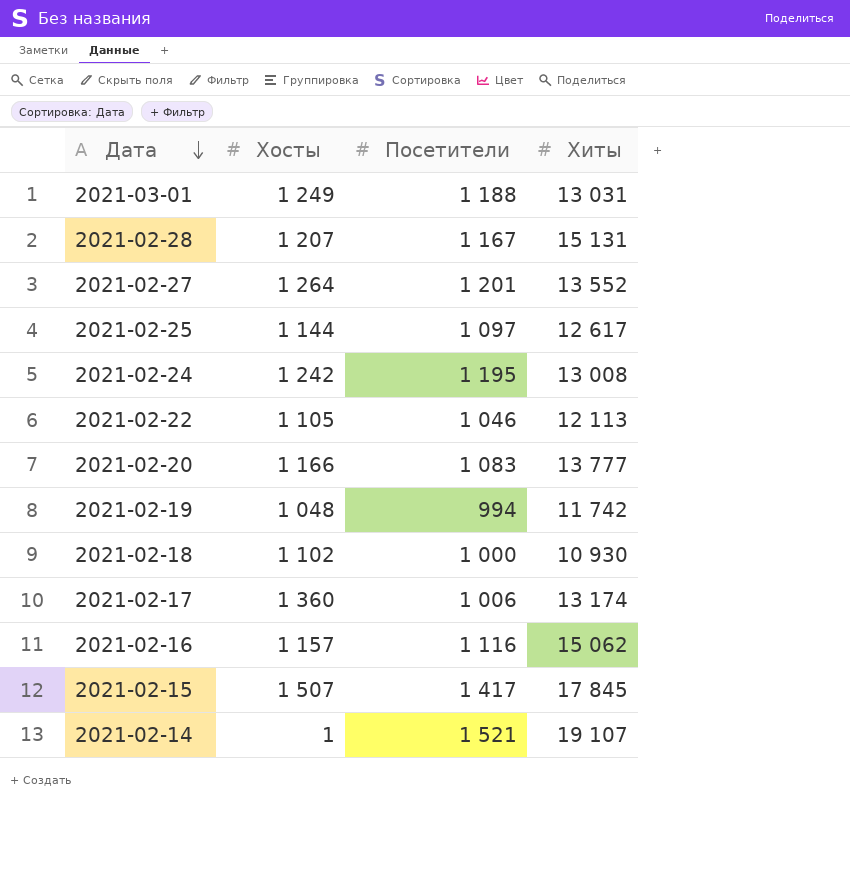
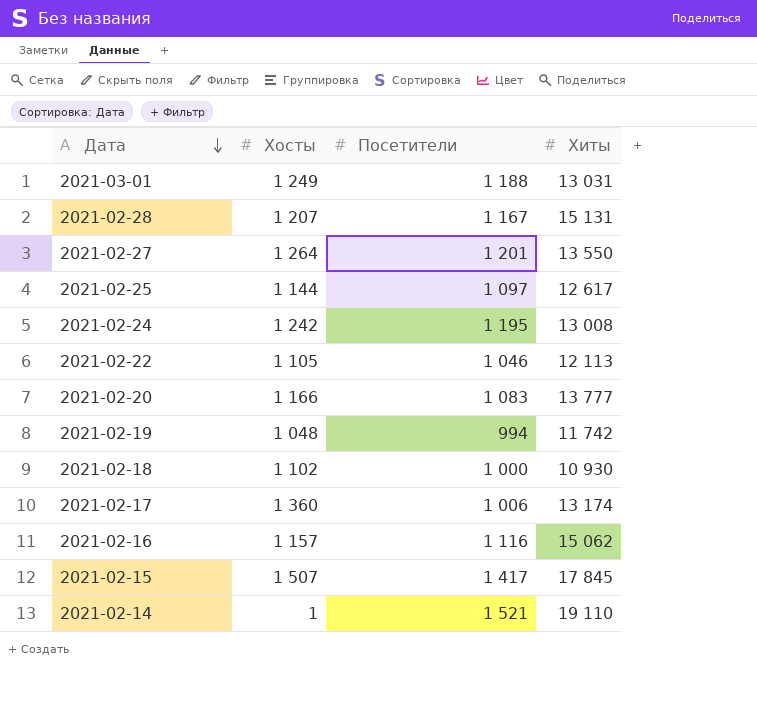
2021-02-27 | Хиты: 13 552 -> 13 550
2021-02-14 | Хиты: 19 107 -> 19 110

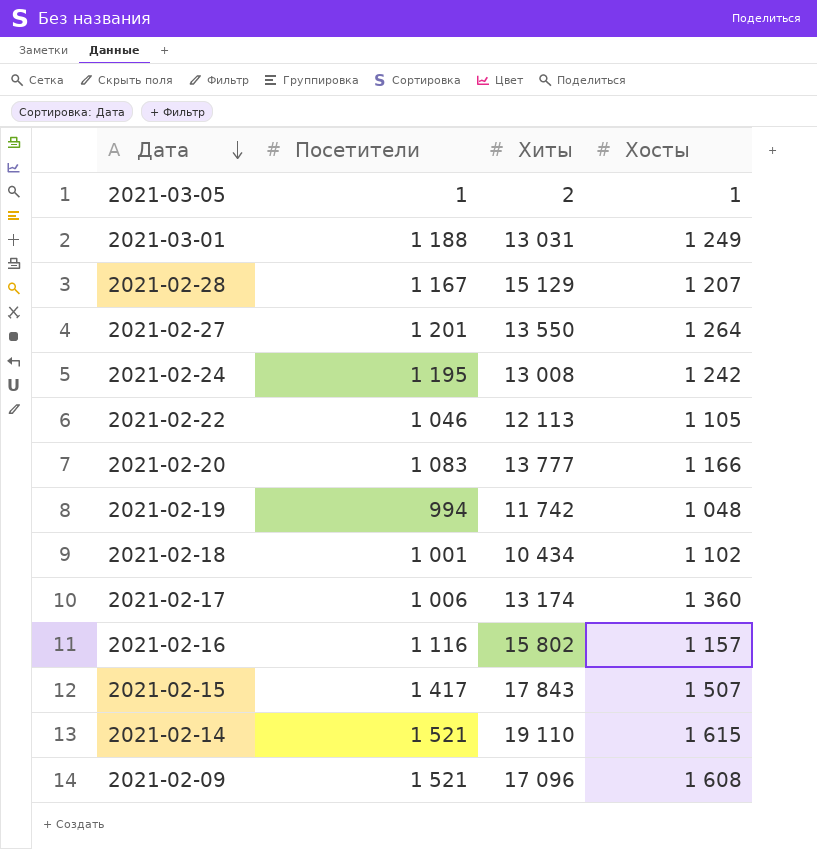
column Хосты | position: 2 -> 4
row 2021-02-25: 1 144 | 1 097 | 12 617 -> none
row 2021-03-05: none -> 1 | 2 | 1
2021-02-28 | Хиты: 15 131 -> 15 129
2021-02-18 | Посетители: 1 000 -> 1 001
2021-02-18 | Хиты: 10 930 -> 10 434
2021-02-16 | Хиты: 15 062 -> 15 802
2021-02-15 | Хиты: 17 845 -> 17 843
2021-02-14 | Хосты: 1 -> 1 615
row 2021-02-09: none -> 1 521 | 17 096 | 1 608

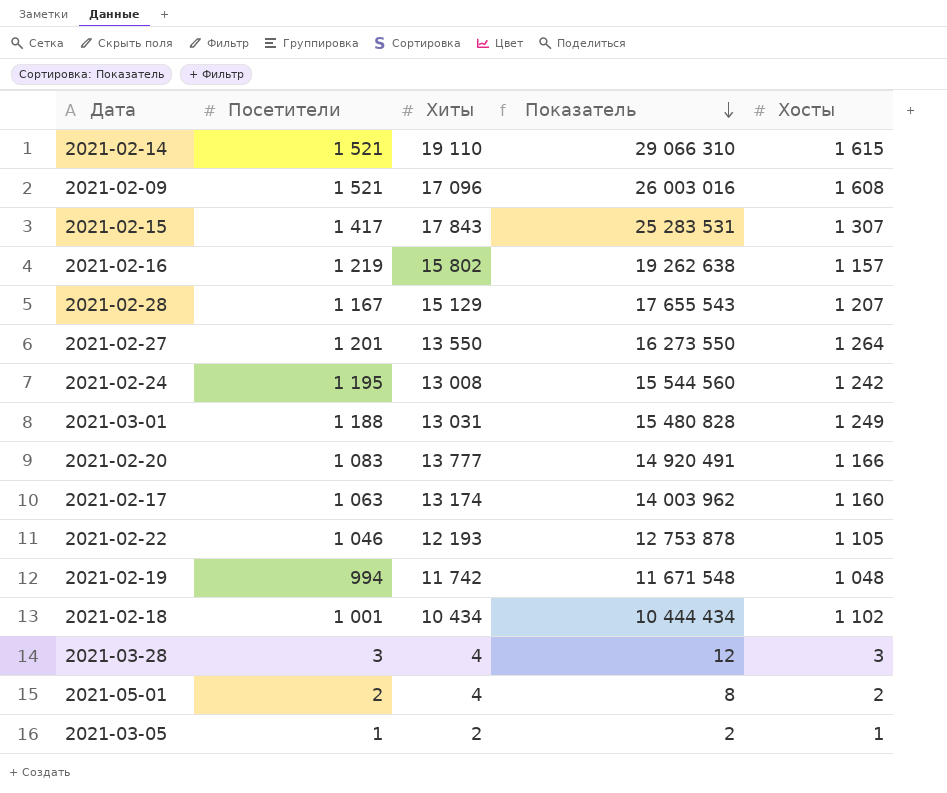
row order: Дата descending -> Показатель descending
column Показатель | formula: none -> [Посетители] * [Хиты]
2021-02-15 | Хосты: 1 507 -> 1 307
2021-02-16 | Посетители: 1 116 -> 1 219
2021-02-17 | Посетители: 1 006 -> 1 063
2021-02-17 | Хосты: 1 360 -> 1 160
2021-02-22 | Хиты: 12 113 -> 12 193
row 2021-03-28: none -> 3 | 4 | 12 | 3
row 2021-05-01: none -> 2 | 4 | 8 | 2

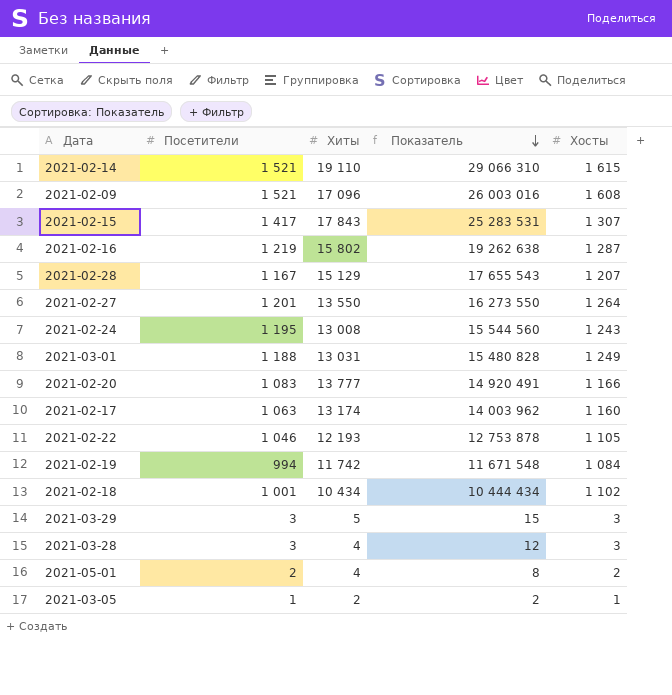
2021-02-16 | Хосты: 1 157 -> 1 287
2021-02-24 | Хосты: 1 242 -> 1 243
2021-02-19 | Хосты: 1 048 -> 1 084
row 2021-03-29: none -> 3 | 5 | 15 | 3

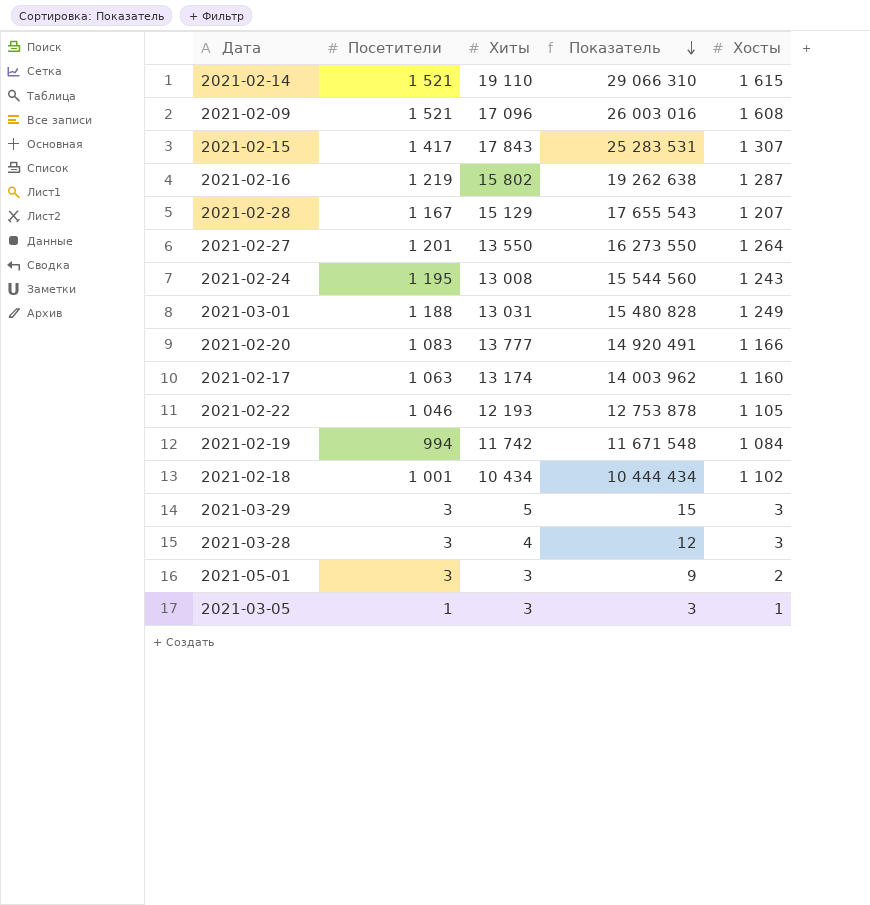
2021-05-01 | Посетители: 2 -> 3
2021-05-01 | Хиты: 4 -> 3
2021-05-01 | Показатель: 8 -> 9
2021-03-05 | Хиты: 2 -> 3
2021-03-05 | Показатель: 2 -> 3

